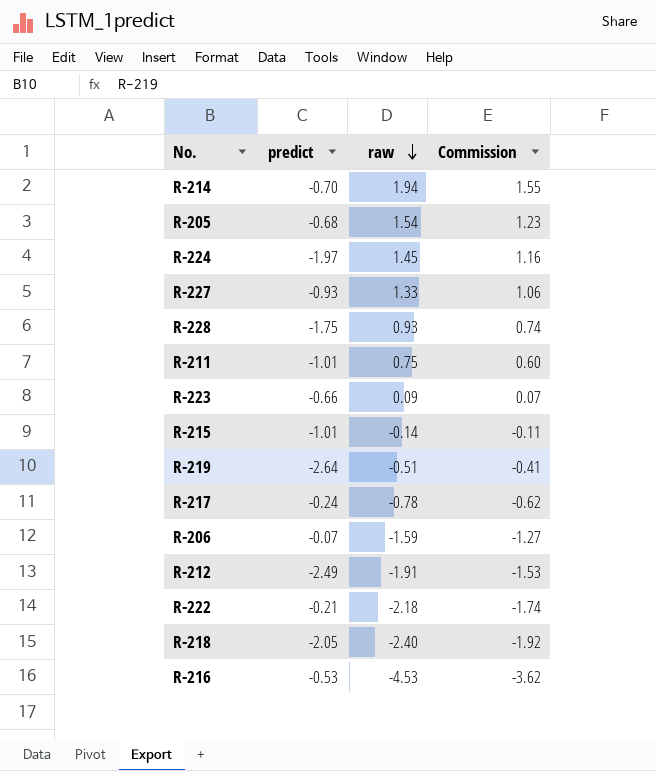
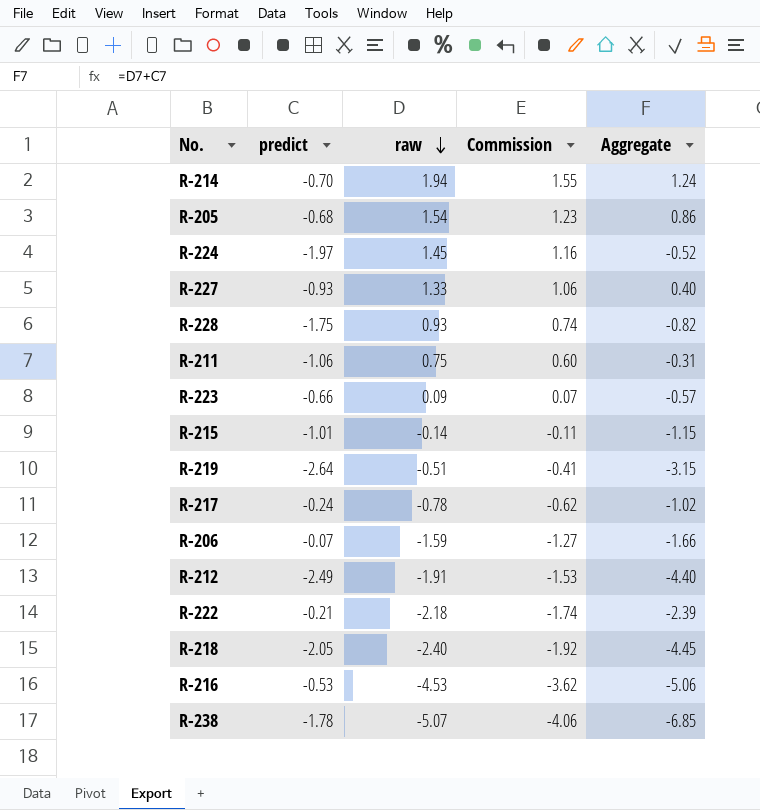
column Aggregate | formula: none -> [predict] + [raw]
R-211 | predict: -1.01 -> -1.06
row R-238: none -> -1.78 | -5.07 | -4.06 | -6.85

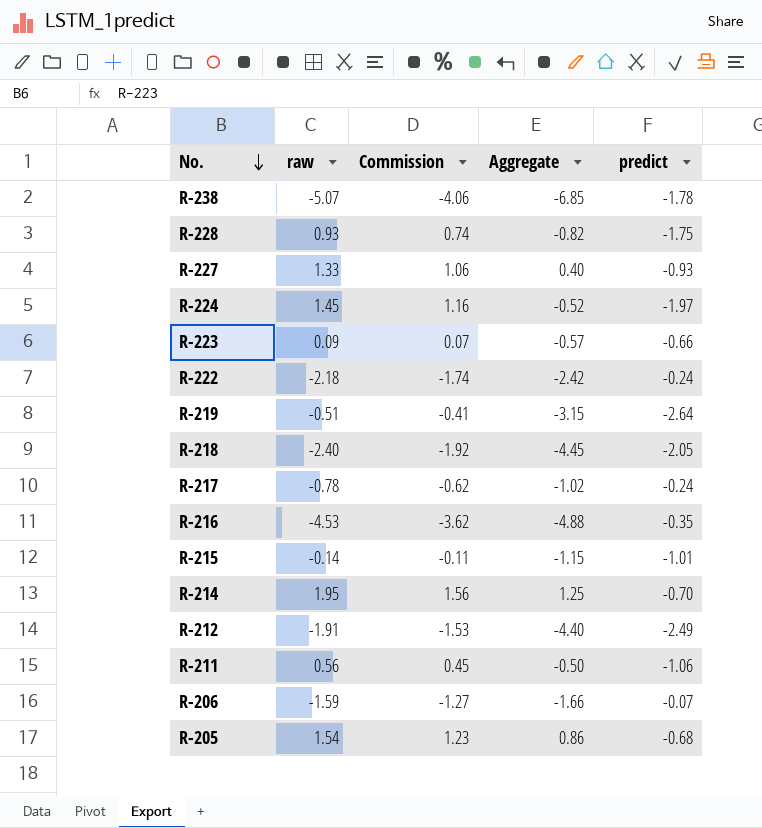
row order: raw descending -> No. descending
column predict | position: 2 -> 5
R-222 | Aggregate: -2.39 -> -2.42
R-222 | predict: -0.21 -> -0.24
R-216 | Aggregate: -5.06 -> -4.88
R-216 | predict: -0.53 -> -0.35
R-214 | raw: 1.94 -> 1.95
R-214 | Commission: 1.55 -> 1.56
R-214 | Aggregate: 1.24 -> 1.25
R-211 | raw: 0.75 -> 0.56
R-211 | Commission: 0.60 -> 0.45
R-211 | Aggregate: -0.31 -> -0.50

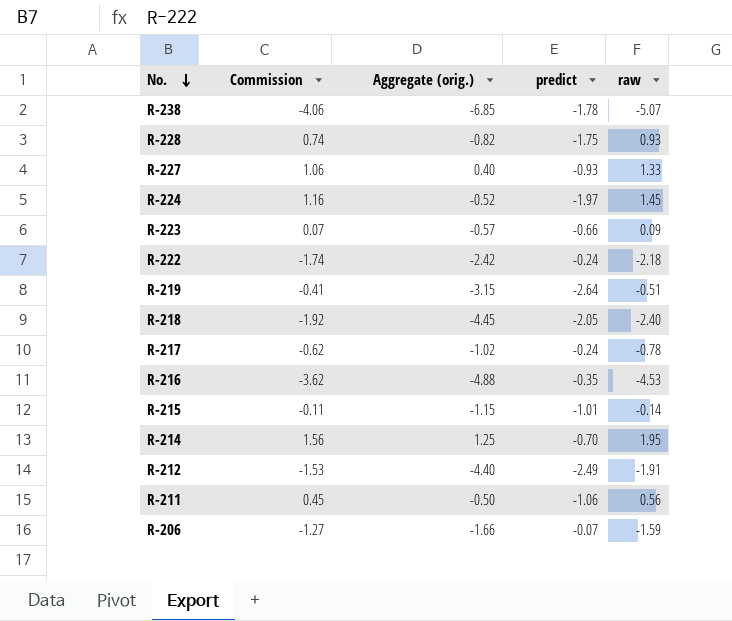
column name: Aggregate -> Aggregate (orig.)
column raw | position: 2 -> 5
row R-205: 1.54 | 1.23 | 0.86 | -0.68 -> none

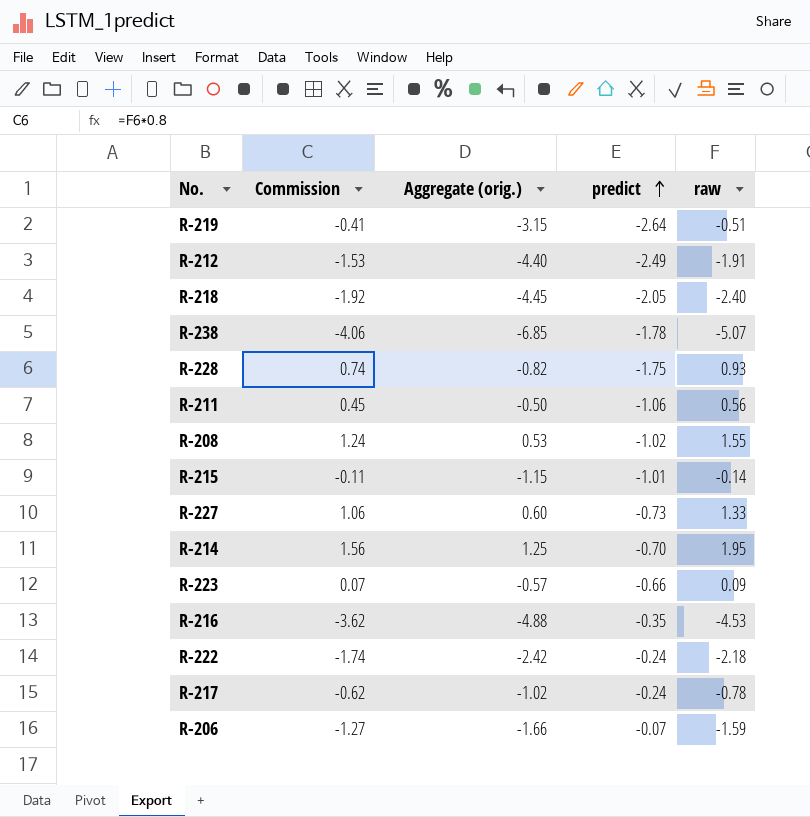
row order: No. descending -> predict ascending
row R-224: 1.16 | -0.52 | -1.97 | 1.45 -> none
row R-208: none -> 1.24 | 0.53 | -1.02 | 1.55
R-227 | Aggregate (orig.): 0.40 -> 0.60
R-227 | predict: -0.93 -> -0.73

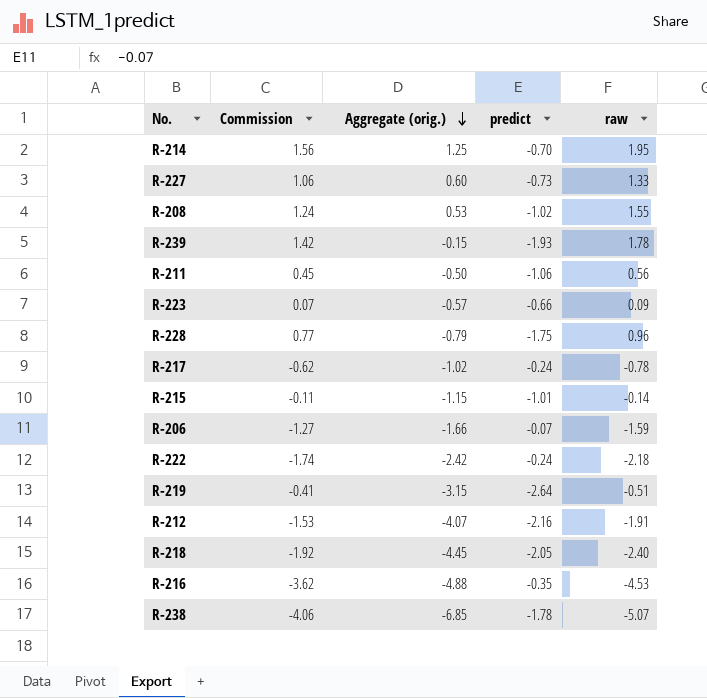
row order: predict ascending -> Aggregate (orig.) descending
row R-239: none -> 1.42 | -0.15 | -1.93 | 1.78
R-228 | Commission: 0.74 -> 0.77
R-228 | Aggregate (orig.): -0.82 -> -0.79
R-228 | raw: 0.93 -> 0.96
R-212 | Aggregate (orig.): -4.40 -> -4.07
R-212 | predict: -2.49 -> -2.16

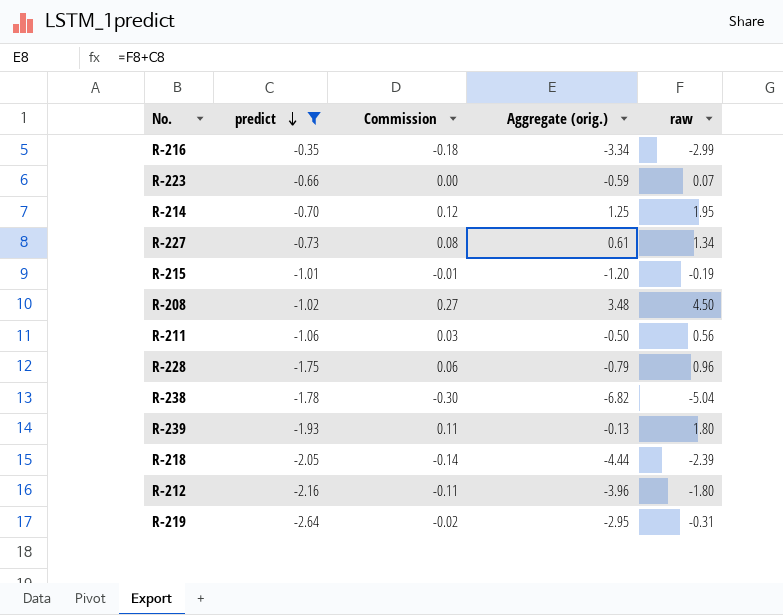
filter: none -> predict <= -0.35
row order: Aggregate (orig.) descending -> predict descending
column predict | position: 4 -> 2
column Commission | formula: [raw] * 0.8 -> [raw] * 0.06
R-216 | Aggregate (orig.): -4.88 -> -3.34
R-216 | raw: -4.53 -> -2.99
R-223 | Aggregate (orig.): -0.57 -> -0.59
R-223 | raw: 0.09 -> 0.07
R-227 | Aggregate (orig.): 0.60 -> 0.61
R-227 | raw: 1.33 -> 1.34
R-215 | Aggregate (orig.): -1.15 -> -1.20
R-215 | raw: -0.14 -> -0.19
R-208 | Aggregate (orig.): 0.53 -> 3.48
R-208 | raw: 1.55 -> 4.50
R-238 | Aggregate (orig.): -6.85 -> -6.82
R-238 | raw: -5.07 -> -5.04
R-239 | Aggregate (orig.): -0.15 -> -0.13
R-239 | raw: 1.78 -> 1.80
R-218 | Aggregate (orig.): -4.45 -> -4.44
R-218 | raw: -2.40 -> -2.39
R-212 | Aggregate (orig.): -4.07 -> -3.96
R-212 | raw: -1.91 -> -1.80
R-219 | Aggregate (orig.): -3.15 -> -2.95
R-219 | raw: -0.51 -> -0.31

